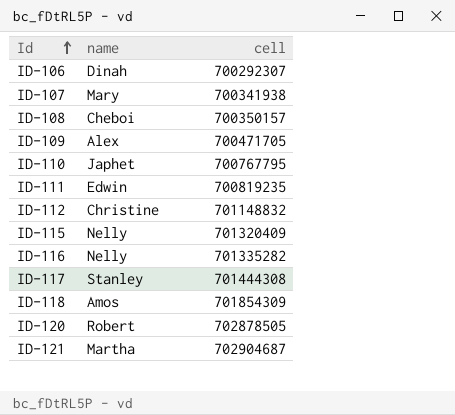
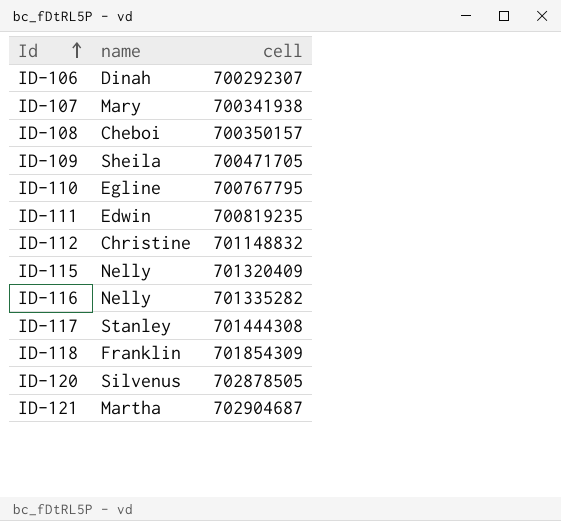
ID-109 | name: Alex -> Sheila
ID-110 | name: Japhet -> Egline
ID-118 | name: Amos -> Franklin
ID-120 | name: Robert -> Silvenus

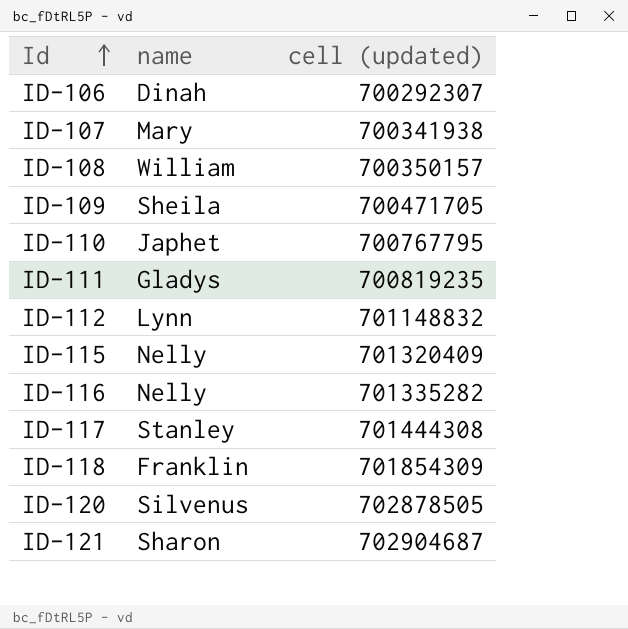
column name: cell -> cell (updated)
ID-108 | name: Cheboi -> William
ID-110 | name: Egline -> Japhet
ID-111 | name: Edwin -> Gladys
ID-112 | name: Christine -> Lynn
ID-121 | name: Martha -> Sharon

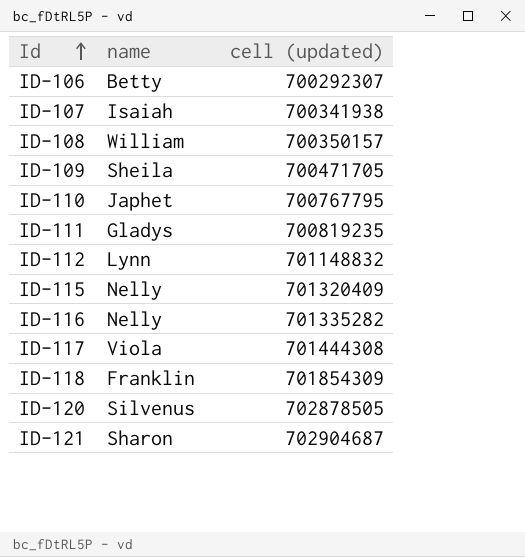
ID-106 | name: Dinah -> Betty
ID-107 | name: Mary -> Isaiah
ID-117 | name: Stanley -> Viola

